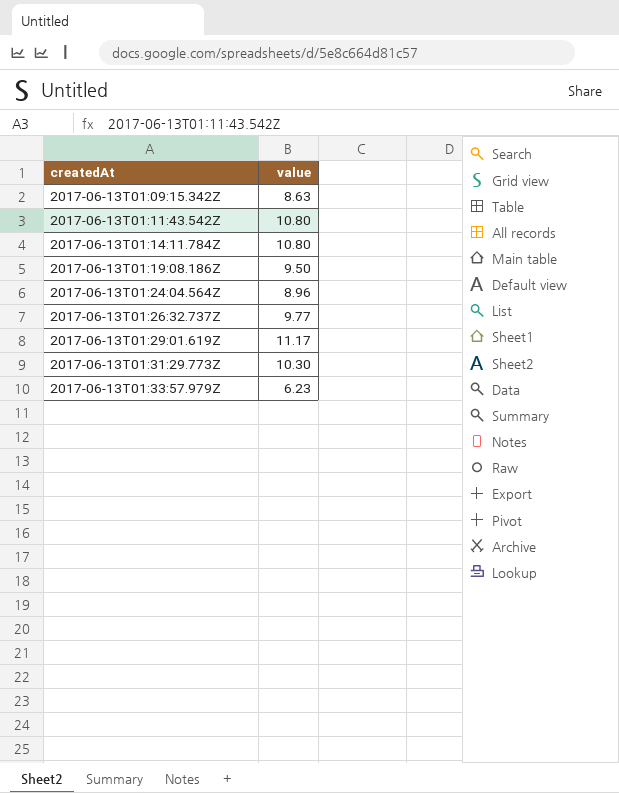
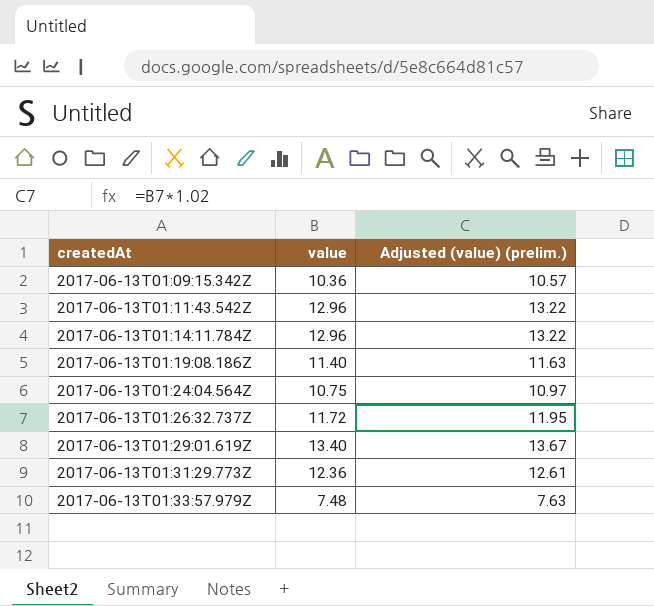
column Adjusted (value) (prelim.) | formula: none -> [value] * 1.02
2017-06-13T01:09:15.342Z | value: 8.63 -> 10.36
2017-06-13T01:11:43.542Z | value: 10.80 -> 12.96
2017-06-13T01:14:11.784Z | value: 10.80 -> 12.96
2017-06-13T01:19:08.186Z | value: 9.50 -> 11.40
2017-06-13T01:24:04.564Z | value: 8.96 -> 10.75
2017-06-13T01:26:32.737Z | value: 9.77 -> 11.72
2017-06-13T01:29:01.619Z | value: 11.17 -> 13.40
2017-06-13T01:31:29.773Z | value: 10.30 -> 12.36
2017-06-13T01:33:57.979Z | value: 6.23 -> 7.48

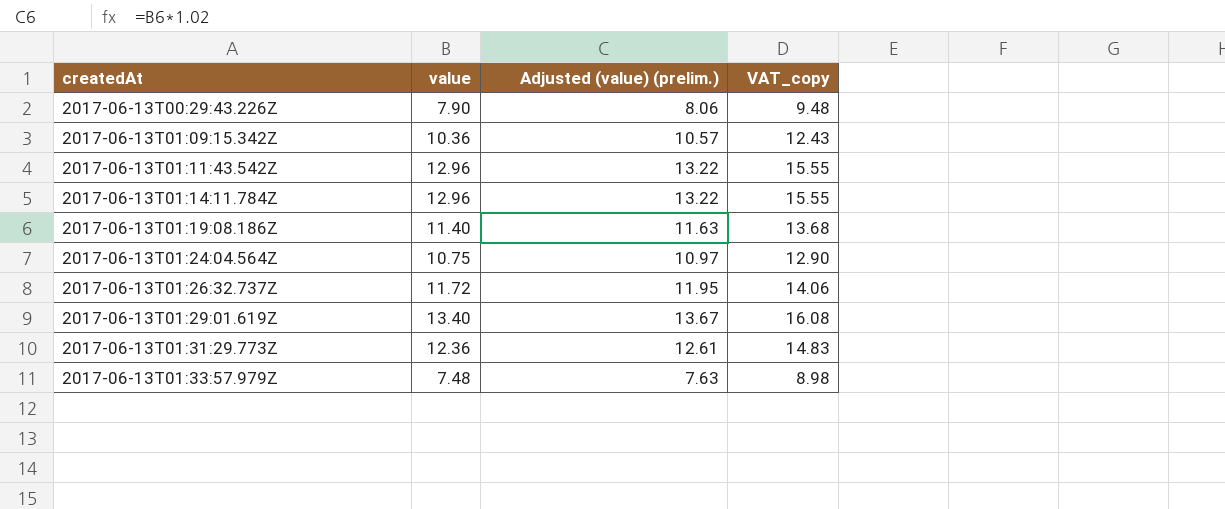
column VAT_copy | formula: none -> [value] * 1.2
row 2017-06-13T00:29:43.226Z: none -> 7.90 | 8.06 | 9.48

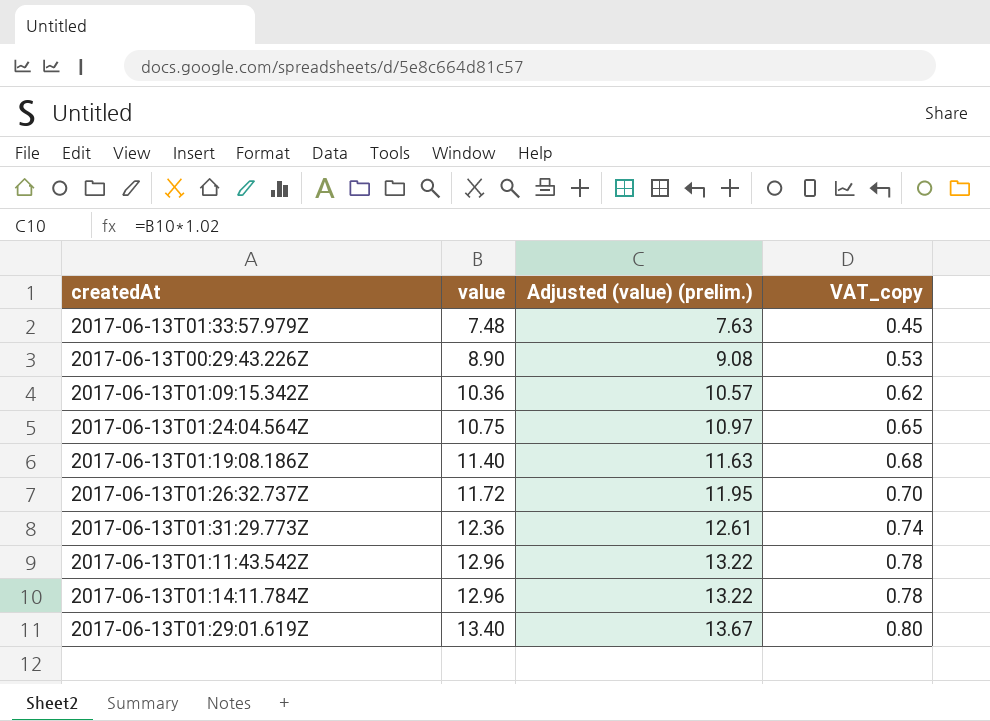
row order: createdAt ascending -> value ascending
column VAT_copy | formula: [value] * 1.2 -> [value] * 0.06
2017-06-13T00:29:43.226Z | value: 7.90 -> 8.90
2017-06-13T00:29:43.226Z | Adjusted (value) (prelim.): 8.06 -> 9.08

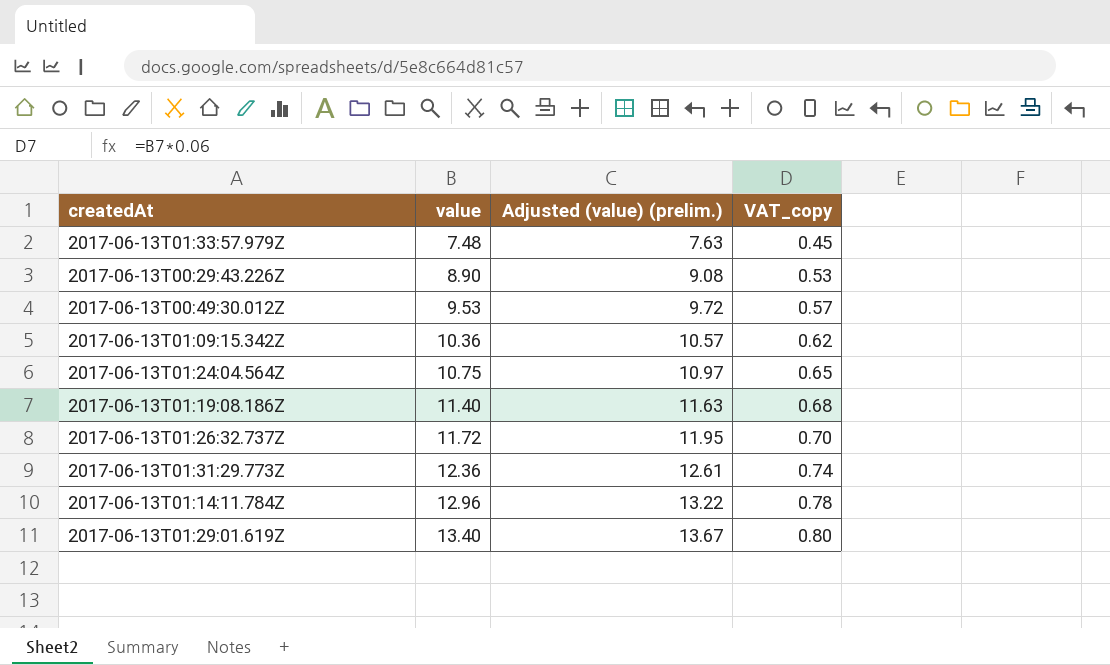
row 2017-06-13T01:11:43.542Z: 12.96 | 13.22 | 0.78 -> none
row 2017-06-13T00:49:30.012Z: none -> 9.53 | 9.72 | 0.57

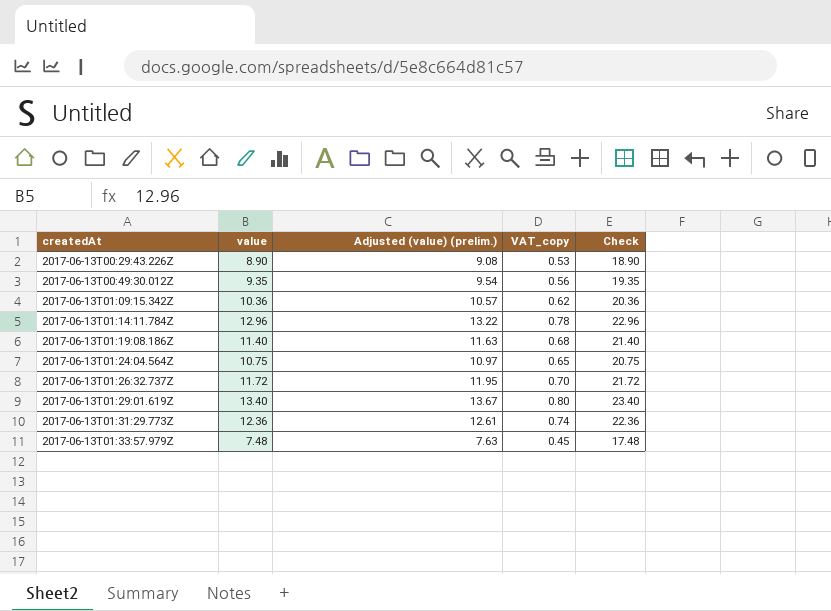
row order: value ascending -> createdAt ascending
column Check | formula: none -> [value] + 10
2017-06-13T00:49:30.012Z | value: 9.53 -> 9.35
2017-06-13T00:49:30.012Z | Adjusted (value) (prelim.): 9.72 -> 9.54
2017-06-13T00:49:30.012Z | VAT_copy: 0.57 -> 0.56

